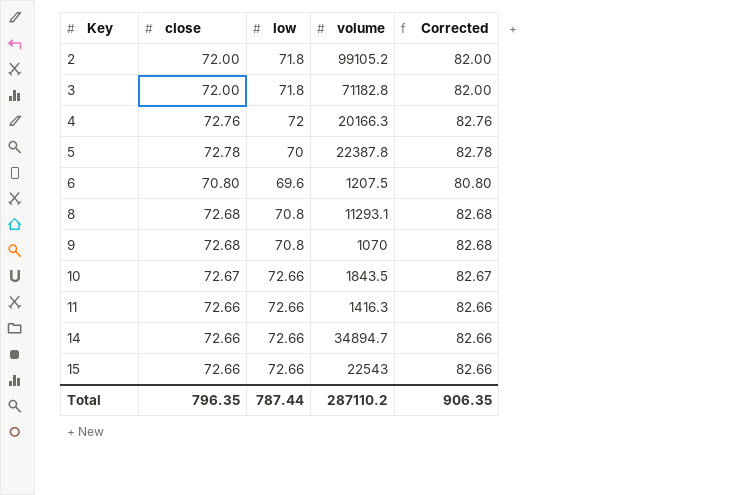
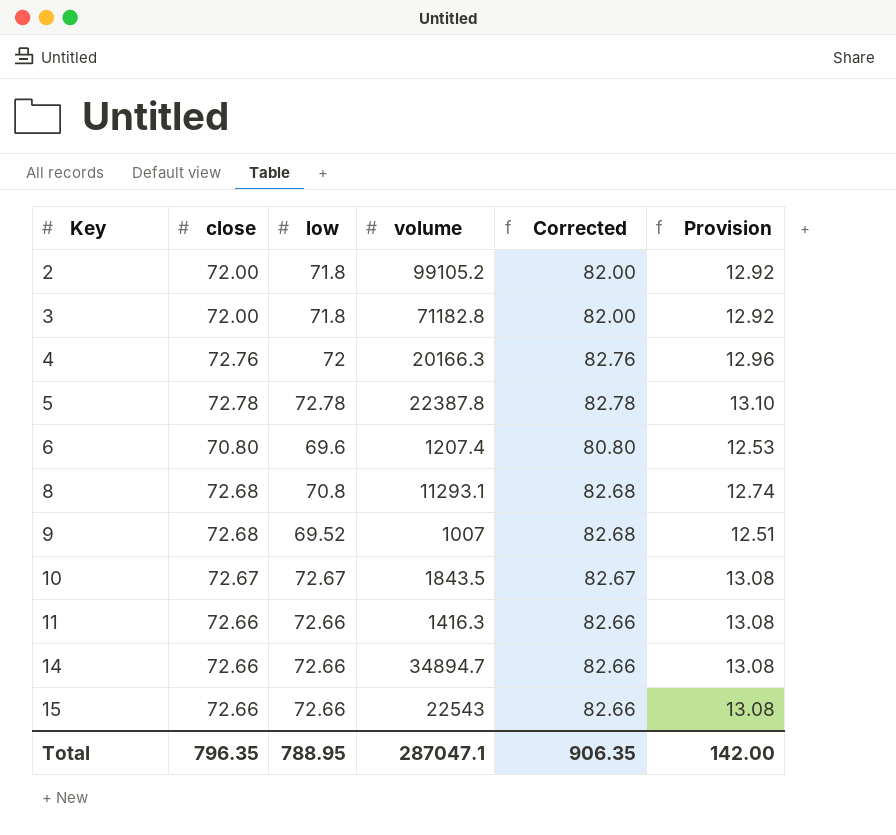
column Provision | formula: none -> [low] * 0.18
5 | low: 70 -> 72.78
6 | volume: 1207.5 -> 1207.4
9 | low: 70.8 -> 69.52
9 | volume: 1070 -> 1007
10 | low: 72.66 -> 72.67
Total | low: 787.44 -> 788.95
Total | volume: 287110.2 -> 287047.1

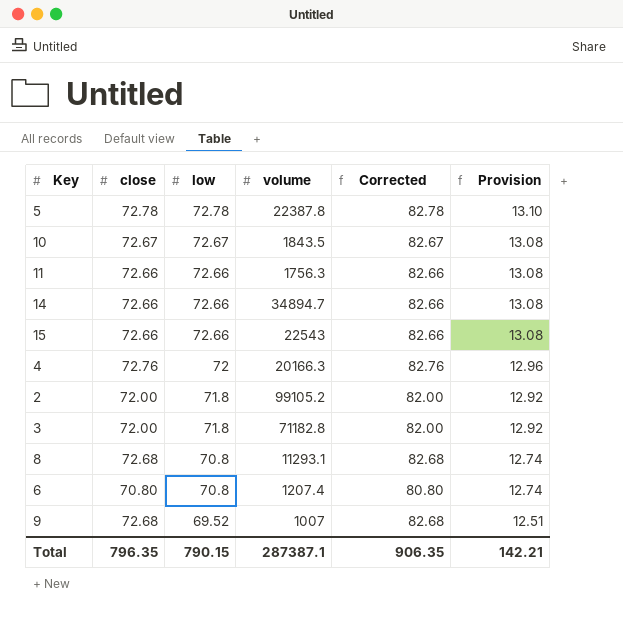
row order: Key ascending -> low descending
11 | volume: 1416.3 -> 1756.3
6 | low: 69.6 -> 70.8
6 | Provision: 12.53 -> 12.74
Total | low: 788.95 -> 790.15
Total | volume: 287047.1 -> 287387.1
Total | Provision: 142.00 -> 142.21

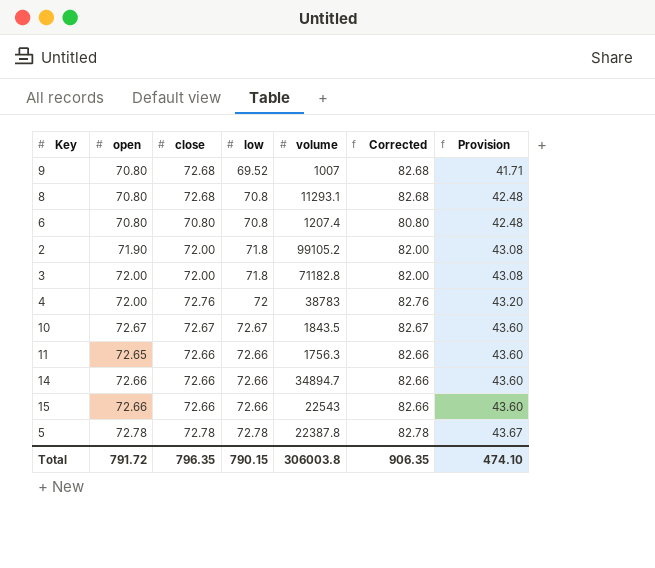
row order: low descending -> Provision ascending
column open | position: none -> 2
column Provision | formula: [low] * 0.18 -> [low] * 0.6
4 | volume: 20166.3 -> 38783
Total | volume: 287387.1 -> 306003.8
Total | Provision: 142.21 -> 474.10

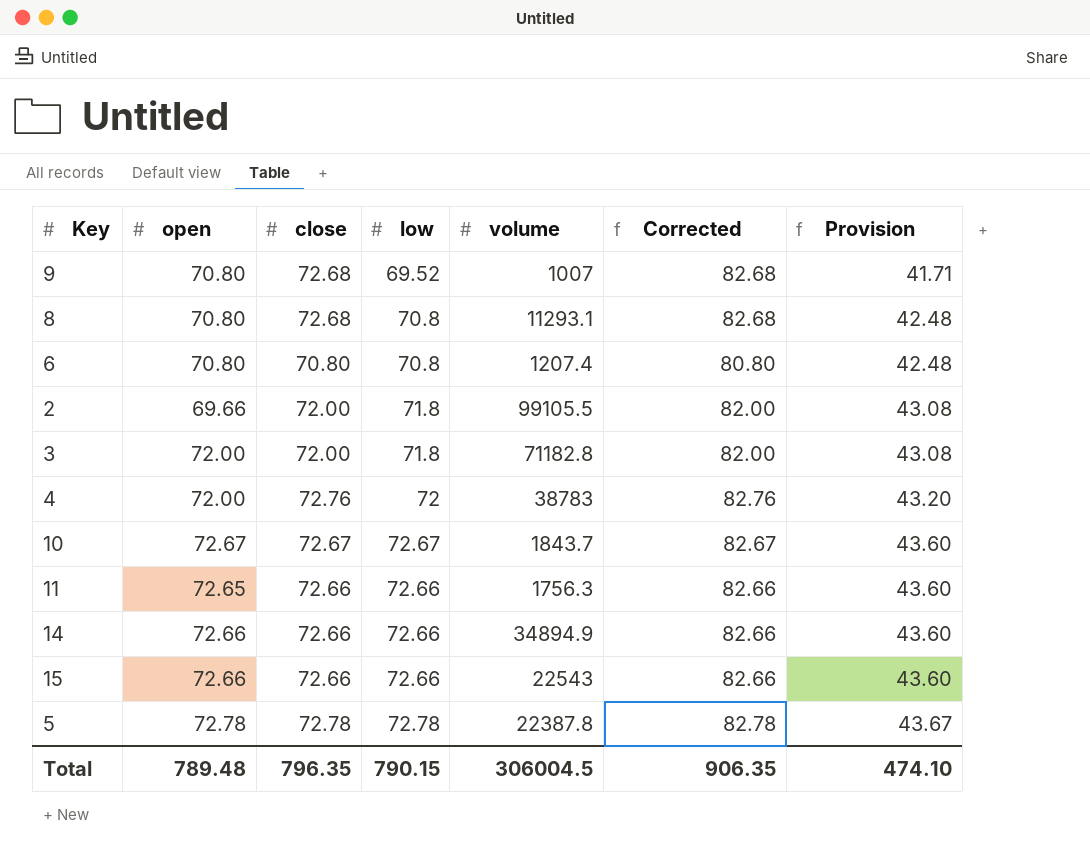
2 | open: 71.90 -> 69.66
2 | volume: 99105.2 -> 99105.5
10 | volume: 1843.5 -> 1843.7
14 | volume: 34894.7 -> 34894.9
Total | open: 791.72 -> 789.48
Total | volume: 306003.8 -> 306004.5

